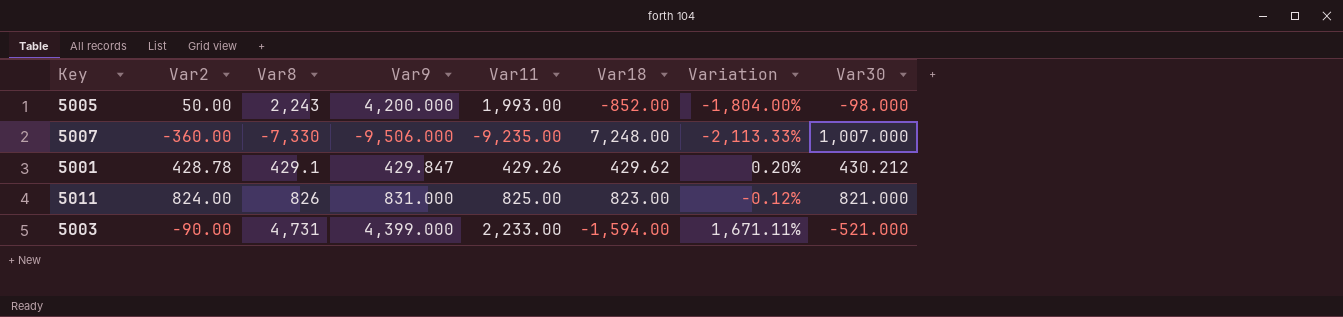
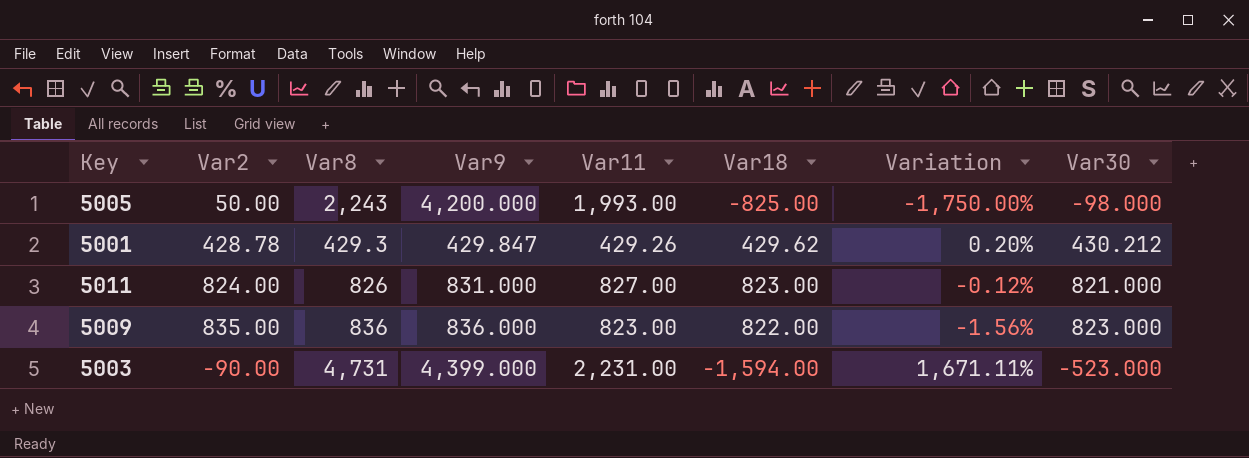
row 5007: -360.00 | -7,330 | -9,506.000 | -9,235.00 | 7,248.00 | -2,113.33% | 1,007.000 -> none
5005 | Var18: -852.00 -> -825.00
5005 | Variation: -1,804.00% -> -1,750.00%
5001 | Var8: 429.1 -> 429.3
5011 | Var11: 825.00 -> 827.00
row 5009: none -> 835.00 | 836 | 836.000 | 823.00 | 822.00 | -1.56% | 823.000
5003 | Var11: 2,233.00 -> 2,231.00
5003 | Var30: -521.000 -> -523.000

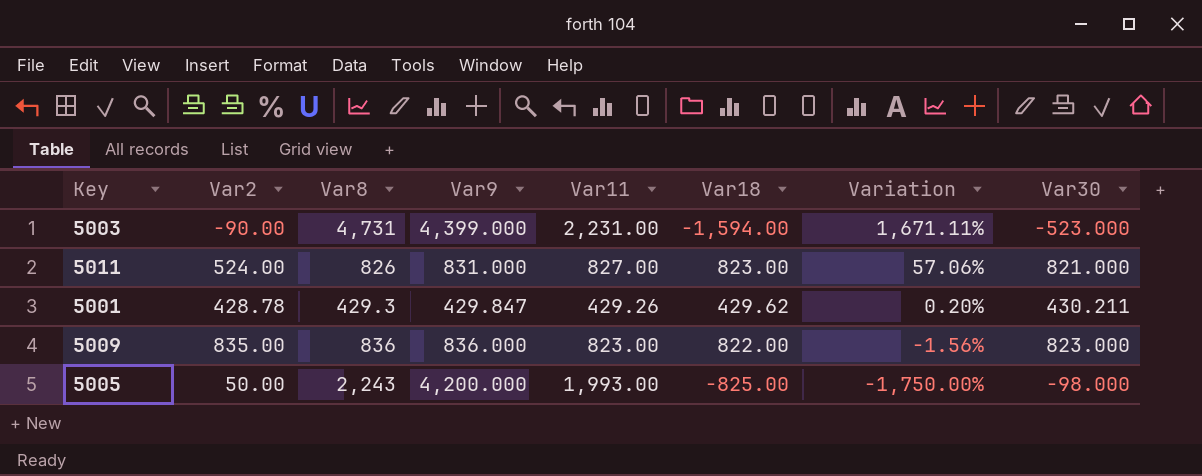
row order: none -> Variation descending
5011 | Var2: 824.00 -> 524.00
5011 | Variation: -0.12% -> 57.06%
5001 | Var30: 430.212 -> 430.211

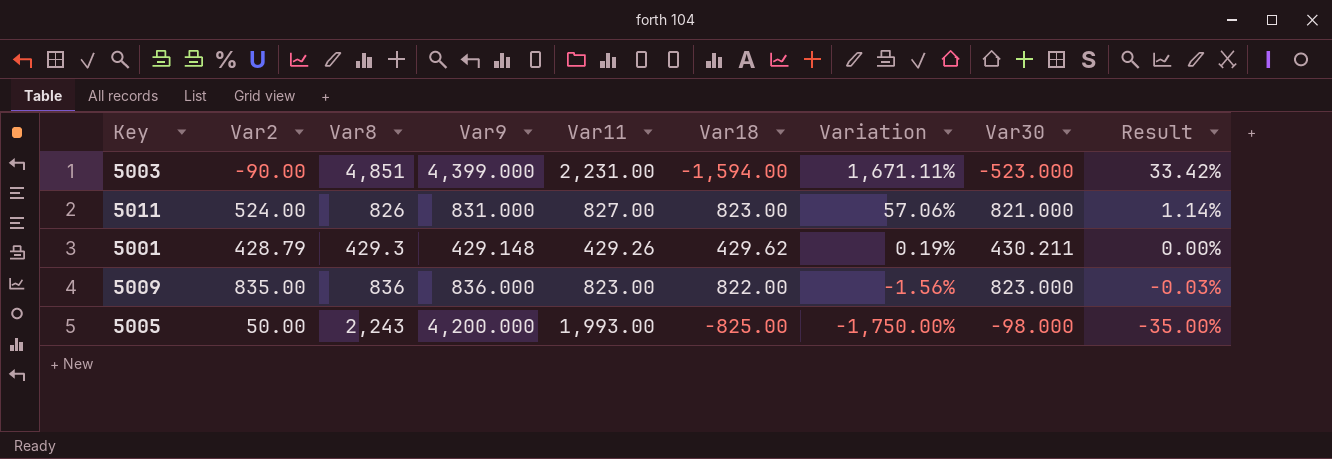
column Result | formula: none -> [Variation] * 0.02
5003 | Var8: 4,731 -> 4,851
5001 | Var2: 428.78 -> 428.79
5001 | Var9: 429.847 -> 429.148
5001 | Variation: 0.20% -> 0.19%

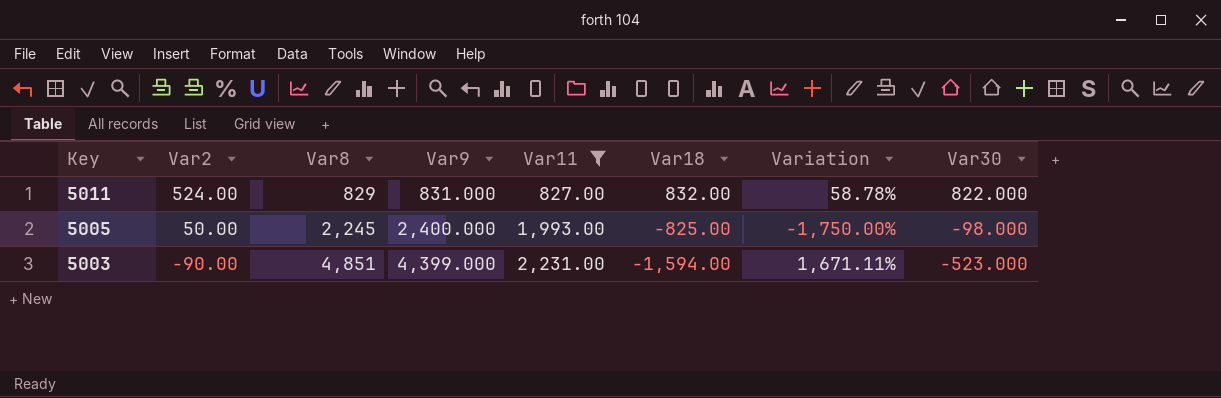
filter: none -> Var11 >= 827.00
row order: Variation descending -> Key descending
column Result | formula: [Variation] * 0.02 -> none
5011 | Var8: 826 -> 829
5011 | Var18: 823.00 -> 832.00
5011 | Variation: 57.06% -> 58.78%
5011 | Var30: 821.000 -> 822.000
5005 | Var8: 2,243 -> 2,245
5005 | Var9: 4,200.000 -> 2,400.000

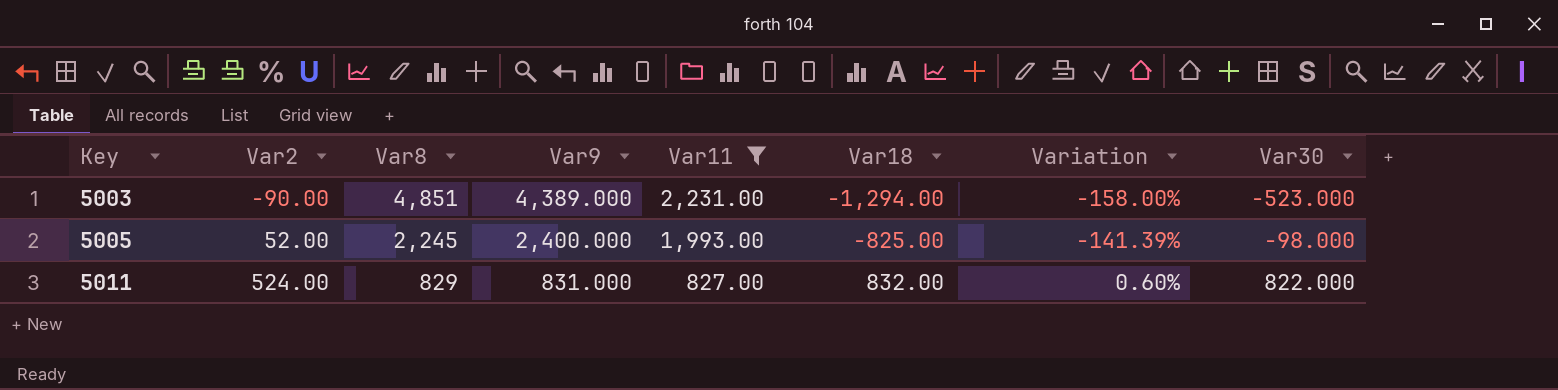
row order: Key descending -> Key ascending
column Variation | formula: ([Var18] - [Var2]) / [Var2] -> ([Var18] - [Var11]) / [Var11]
5003 | Var9: 4,399.000 -> 4,389.000
5003 | Var18: -1,594.00 -> -1,294.00
5005 | Var2: 50.00 -> 52.00

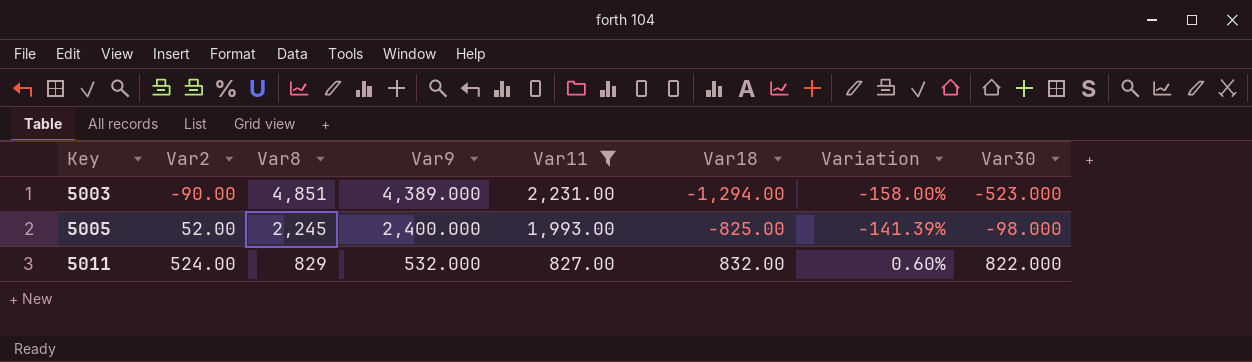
5011 | Var9: 831.000 -> 532.000

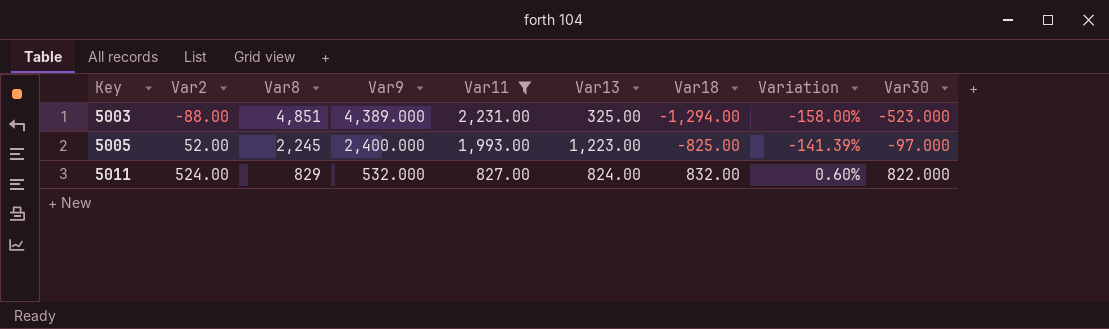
column Var13 | position: none -> 6
5003 | Var2: -90.00 -> -88.00
5005 | Var30: -98.000 -> -97.000

